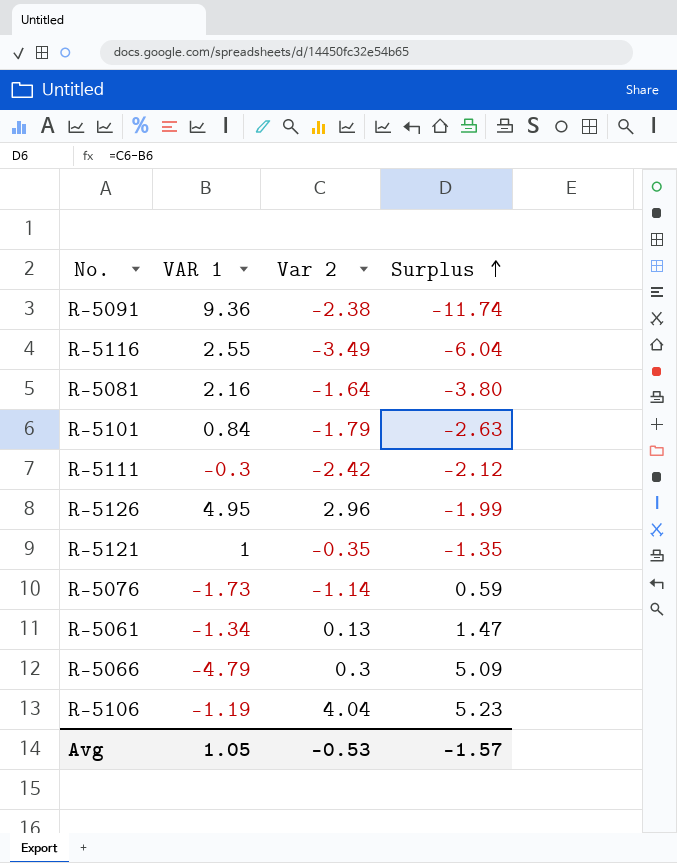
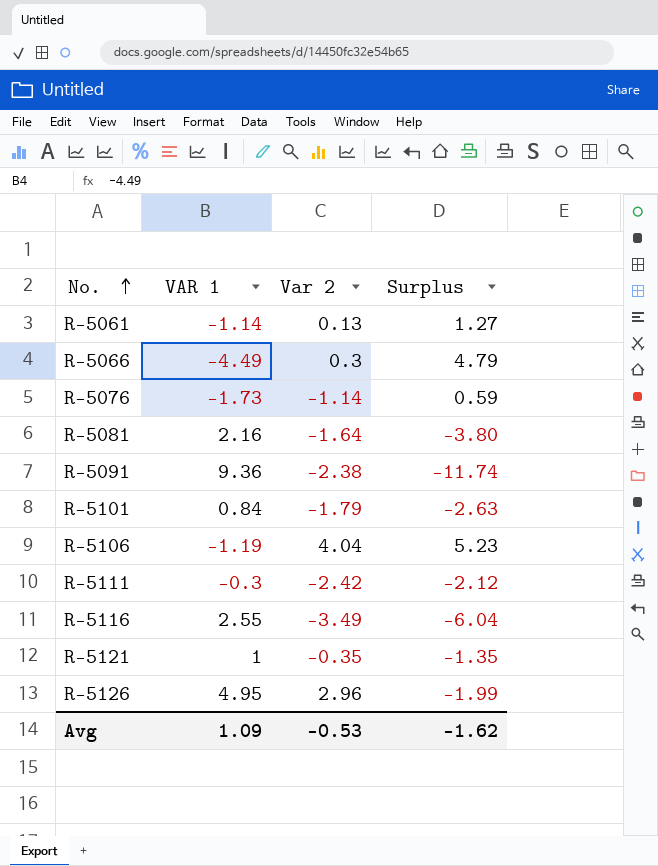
row order: Surplus ascending -> No. ascending
R-5061 | VAR 1: -1.34 -> -1.14
R-5061 | Surplus: 1.47 -> 1.27
R-5066 | VAR 1: -4.79 -> -4.49
R-5066 | Surplus: 5.09 -> 4.79
Avg | VAR 1: 1.05 -> 1.09
Avg | Surplus: -1.57 -> -1.62

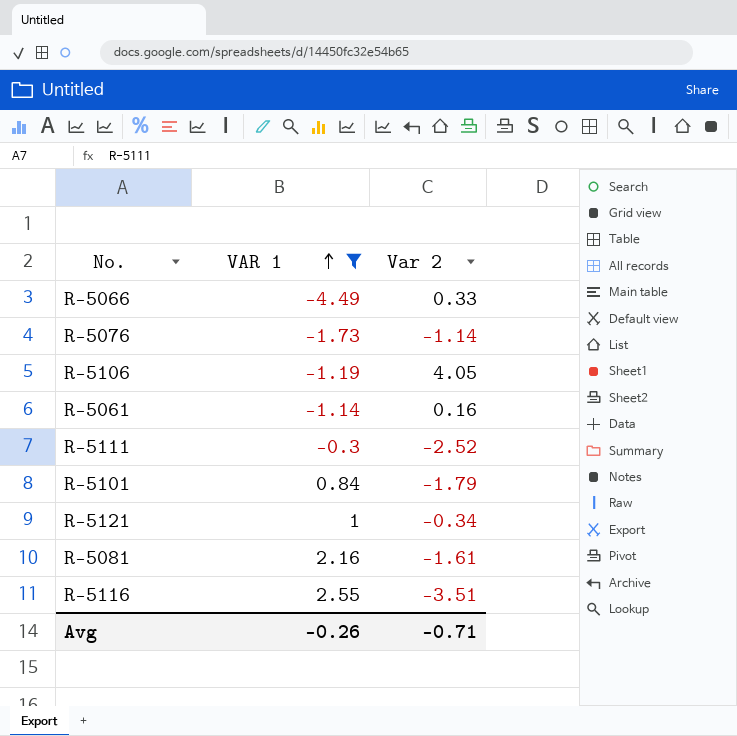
filter: none -> VAR 1 <= 2.55
row order: No. ascending -> VAR 1 ascending
column Surplus | formula: [Var 2] - [VAR 1] -> none
R-5066 | Var 2: 0.3 -> 0.33
R-5106 | Var 2: 4.04 -> 4.05
R-5061 | Var 2: 0.13 -> 0.16
R-5111 | Var 2: -2.42 -> -2.52
R-5121 | Var 2: -0.35 -> -0.34
R-5081 | Var 2: -1.64 -> -1.61
R-5116 | Var 2: -3.49 -> -3.51
Avg | VAR 1: 1.09 -> -0.26
Avg | Var 2: -0.53 -> -0.71

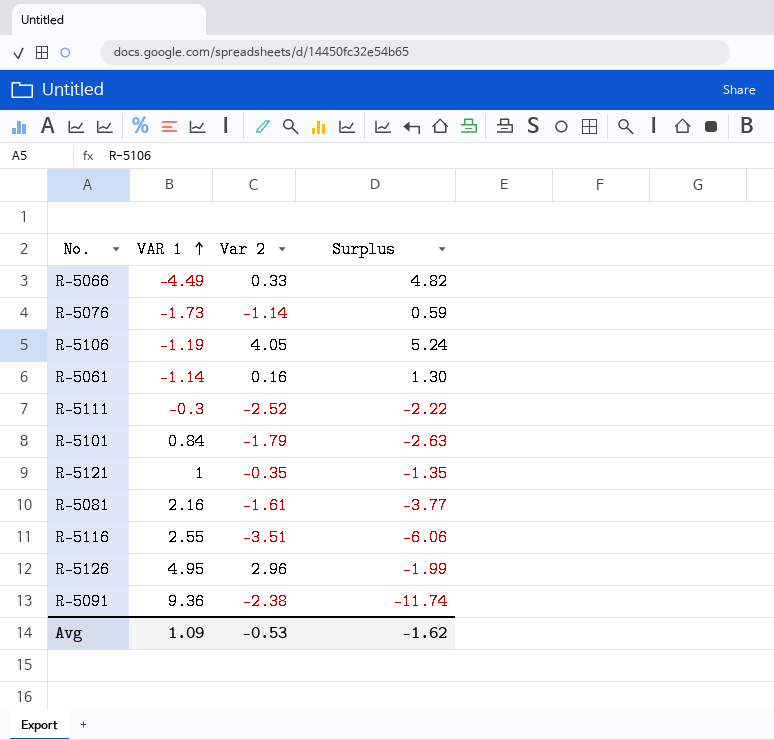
filter: VAR 1 <= 2.55 -> none
column Surplus | formula: none -> [Var 2] - [VAR 1]
R-5121 | Var 2: -0.34 -> -0.35
Avg | VAR 1: -0.26 -> 1.09
Avg | Var 2: -0.71 -> -0.53

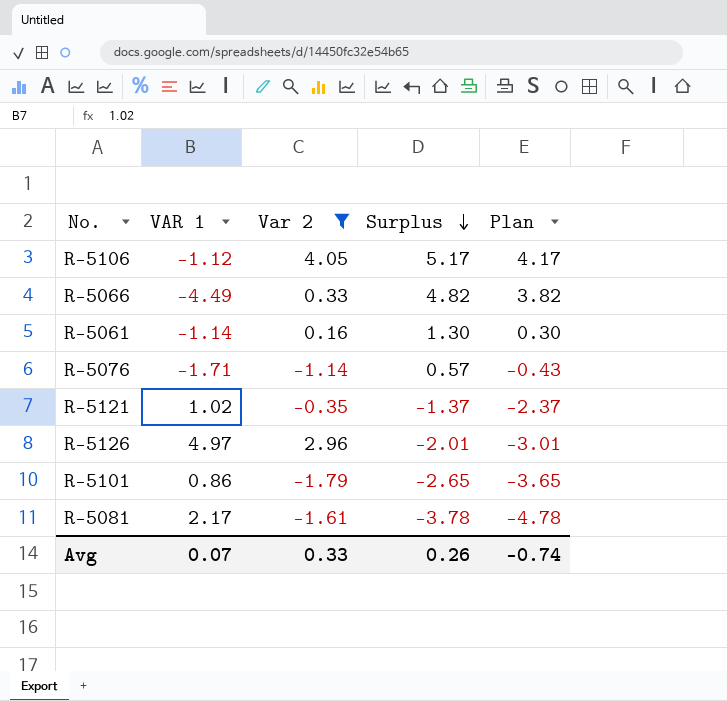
filter: none -> Var 2 >= -1.79
row order: VAR 1 ascending -> Surplus descending
column Plan | formula: none -> [Surplus] - 1
R-5106 | VAR 1: -1.19 -> -1.12
R-5106 | Surplus: 5.24 -> 5.17
R-5076 | VAR 1: -1.73 -> -1.71
R-5076 | Surplus: 0.59 -> 0.57
R-5121 | VAR 1: 1 -> 1.02
R-5121 | Surplus: -1.35 -> -1.37
R-5126 | VAR 1: 4.95 -> 4.97
R-5126 | Surplus: -1.99 -> -2.01
R-5101 | VAR 1: 0.84 -> 0.86
R-5101 | Surplus: -2.63 -> -2.65
R-5081 | VAR 1: 2.16 -> 2.17
R-5081 | Surplus: -3.77 -> -3.78
Avg | VAR 1: 1.09 -> 0.07
Avg | Var 2: -0.53 -> 0.33
Avg | Surplus: -1.62 -> 0.26

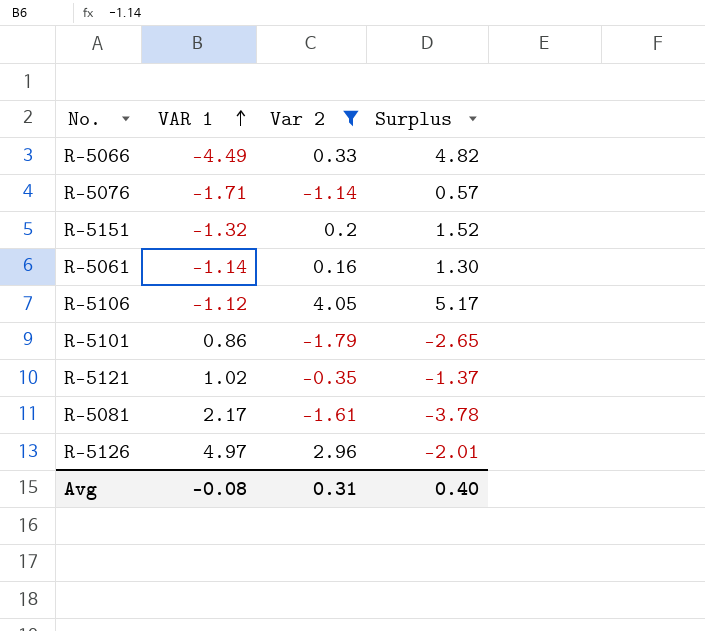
row order: Surplus descending -> VAR 1 ascending
column Plan | formula: [Surplus] - 1 -> none
row R-5151: none -> -1.32 | 0.2 | 1.52
Avg | VAR 1: 0.07 -> -0.08
Avg | Var 2: 0.33 -> 0.31
Avg | Surplus: 0.26 -> 0.40

